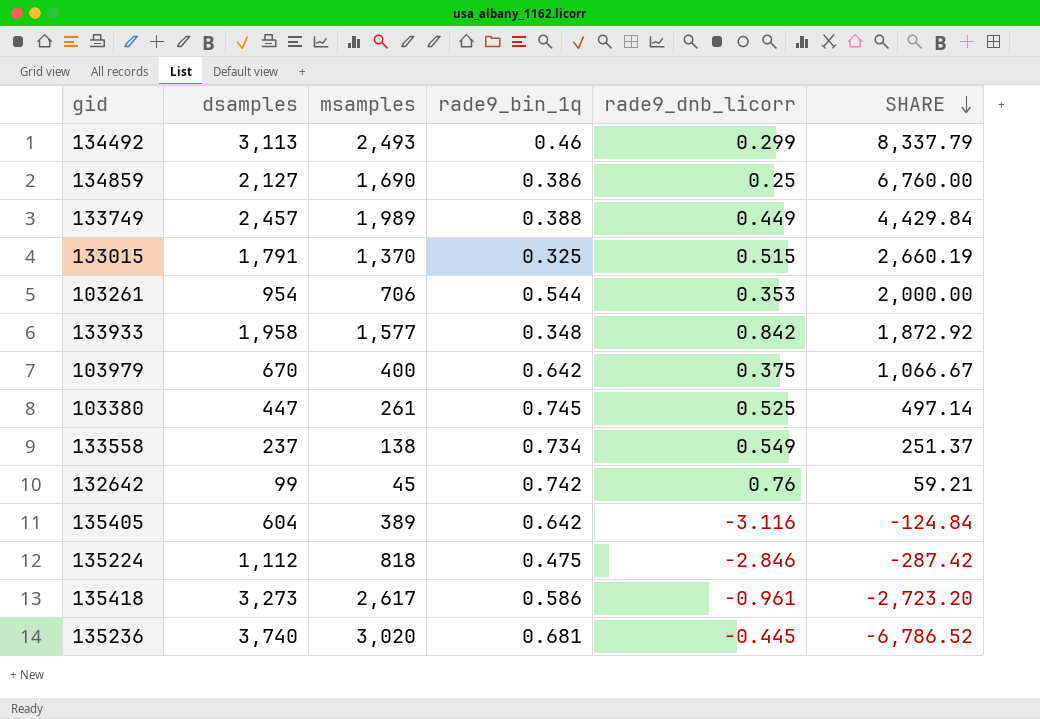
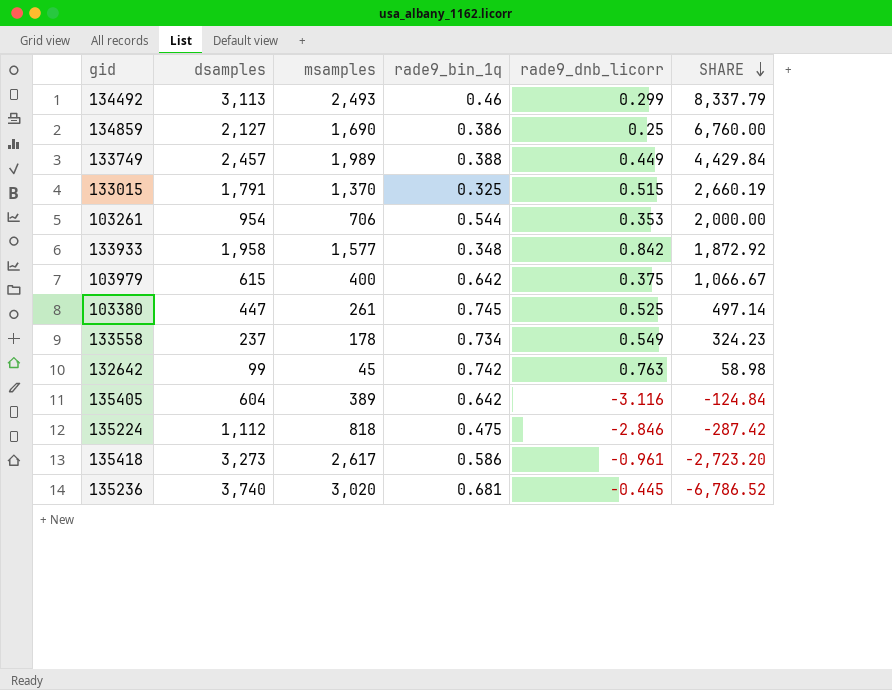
103979 | dsamples: 670 -> 615
133558 | msamples: 138 -> 178
133558 | SHARE: 251.37 -> 324.23
132642 | rade9_dnb_licorr: 0.76 -> 0.763
132642 | SHARE: 59.21 -> 58.98

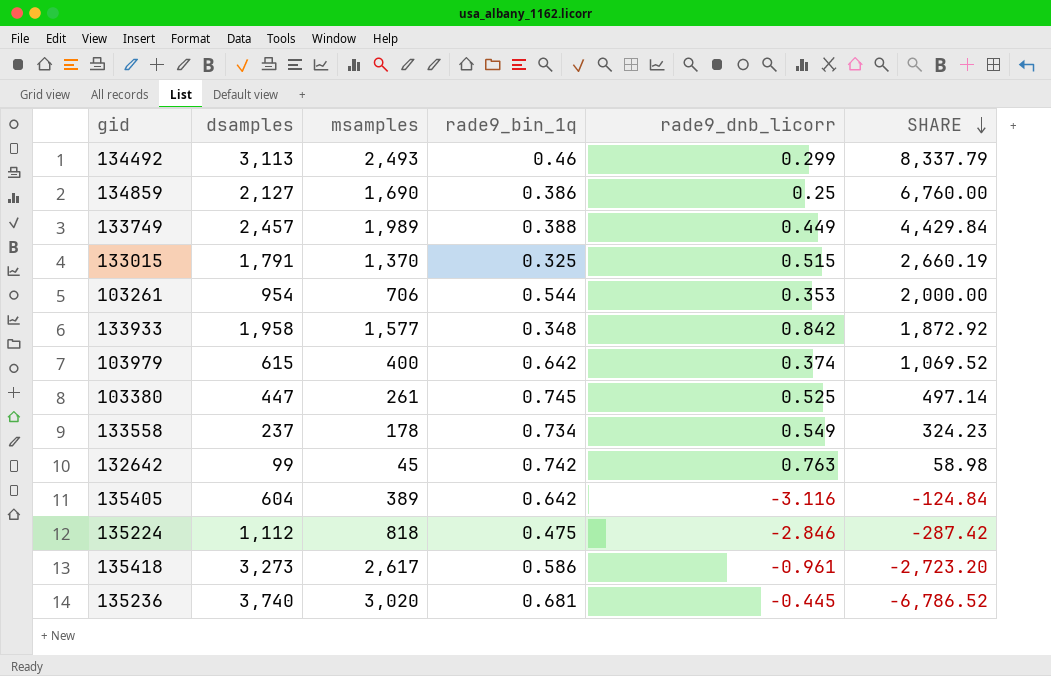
103979 | rade9_dnb_licorr: 0.375 -> 0.374
103979 | SHARE: 1,066.67 -> 1,069.52

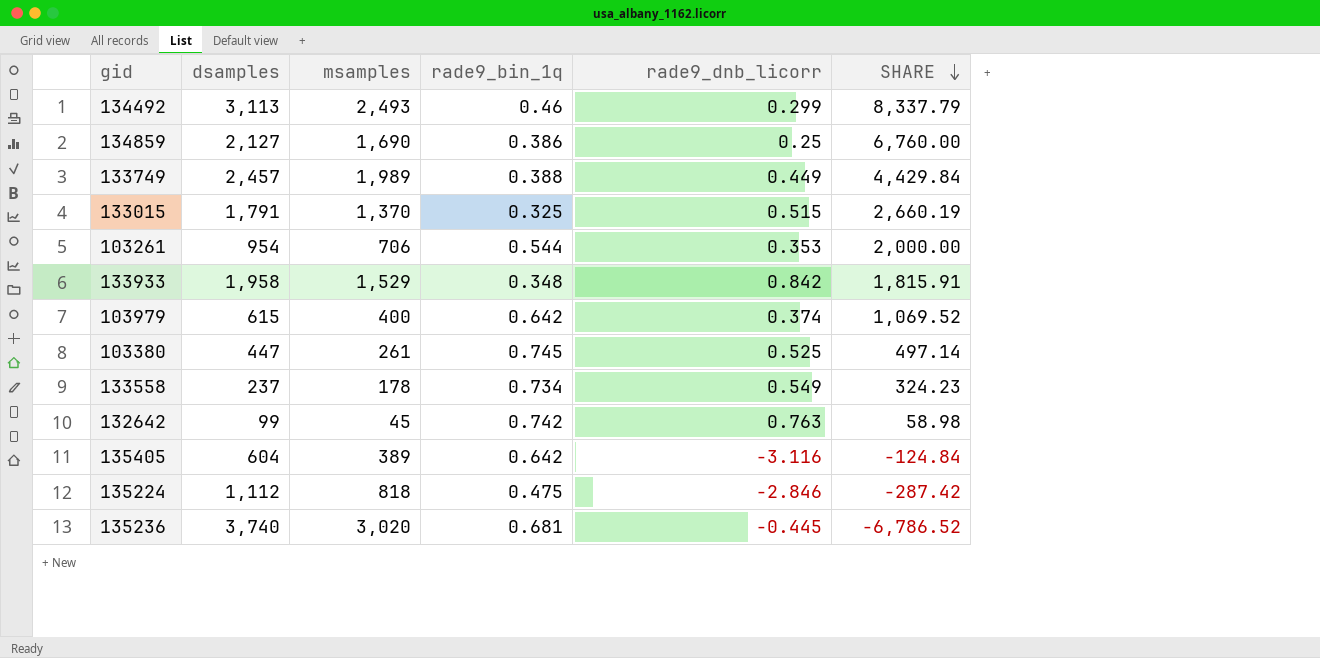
row 135418: 3,273 | 2,617 | 0.586 | -0.961 | -2,723.20 -> none
133933 | msamples: 1,577 -> 1,529
133933 | SHARE: 1,872.92 -> 1,815.91

